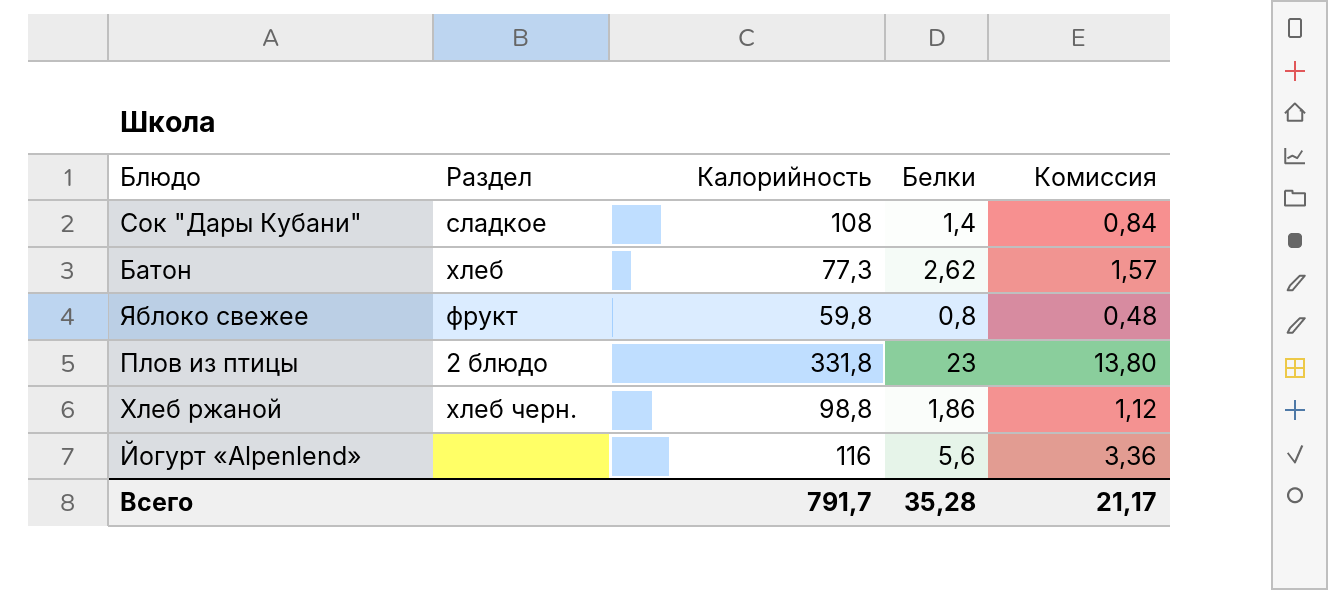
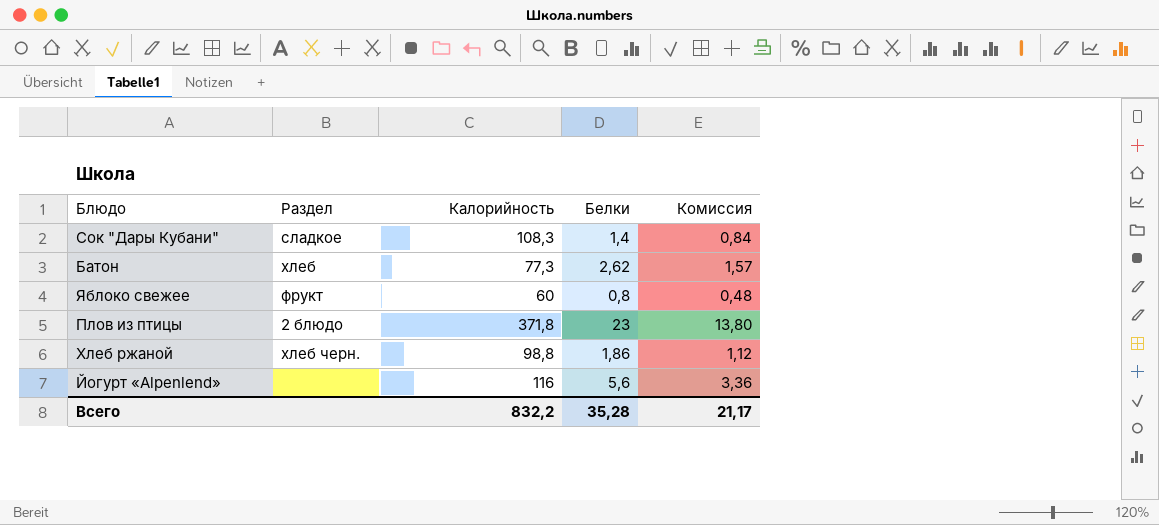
Сок "Дары Кубани" | Калорийность: 108 -> 108,3
Яблоко свежее | Калорийность: 59,8 -> 60
Плов из птицы | Калорийность: 331,8 -> 371,8
Всего | Калорийность: 791,7 -> 832,2

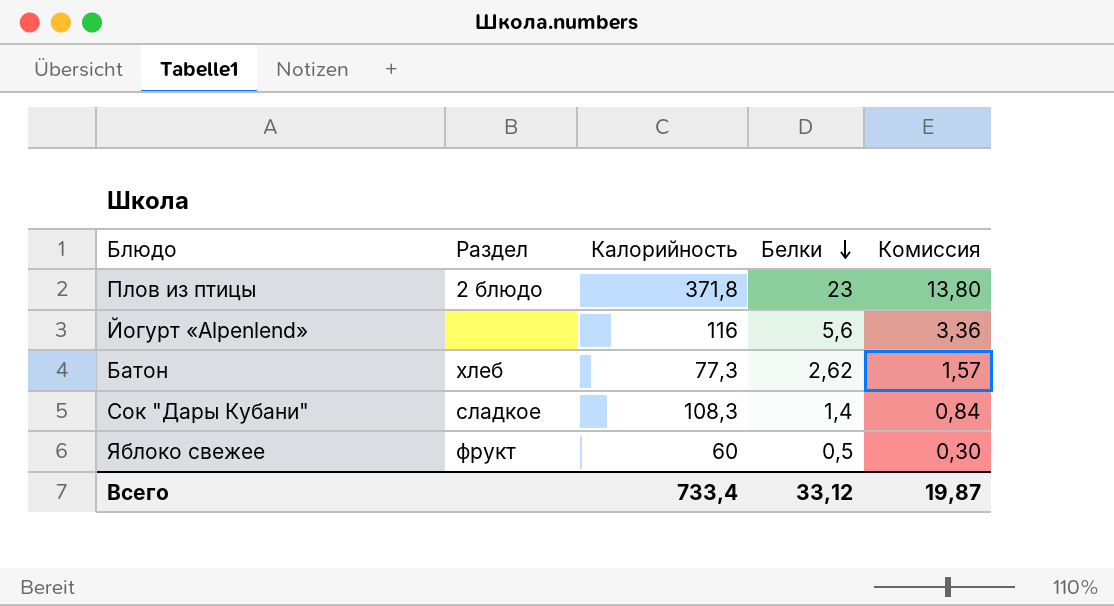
row order: none -> Белки descending
row Хлеб ржаной: хлеб черн. | 98,8 | 1,86 | 1,12 -> none
Яблоко свежее | Белки: 0,8 -> 0,5
Яблоко свежее | Комиссия: 0,48 -> 0,30
Всего | Калорийность: 832,2 -> 733,4
Всего | Белки: 35,28 -> 33,12
Всего | Комиссия: 21,17 -> 19,87

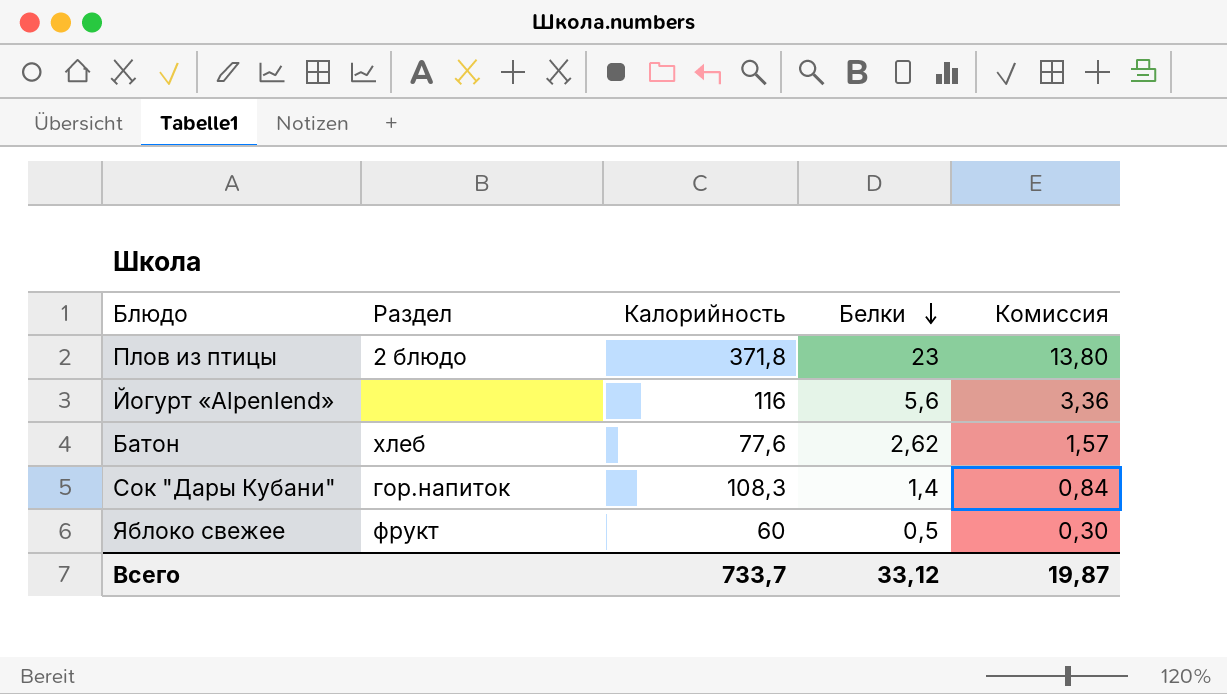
Батон | Калорийность: 77,3 -> 77,6
Сок "Дары Кубани" | Раздел: сладкое -> гор.напиток
Всего | Калорийность: 733,4 -> 733,7

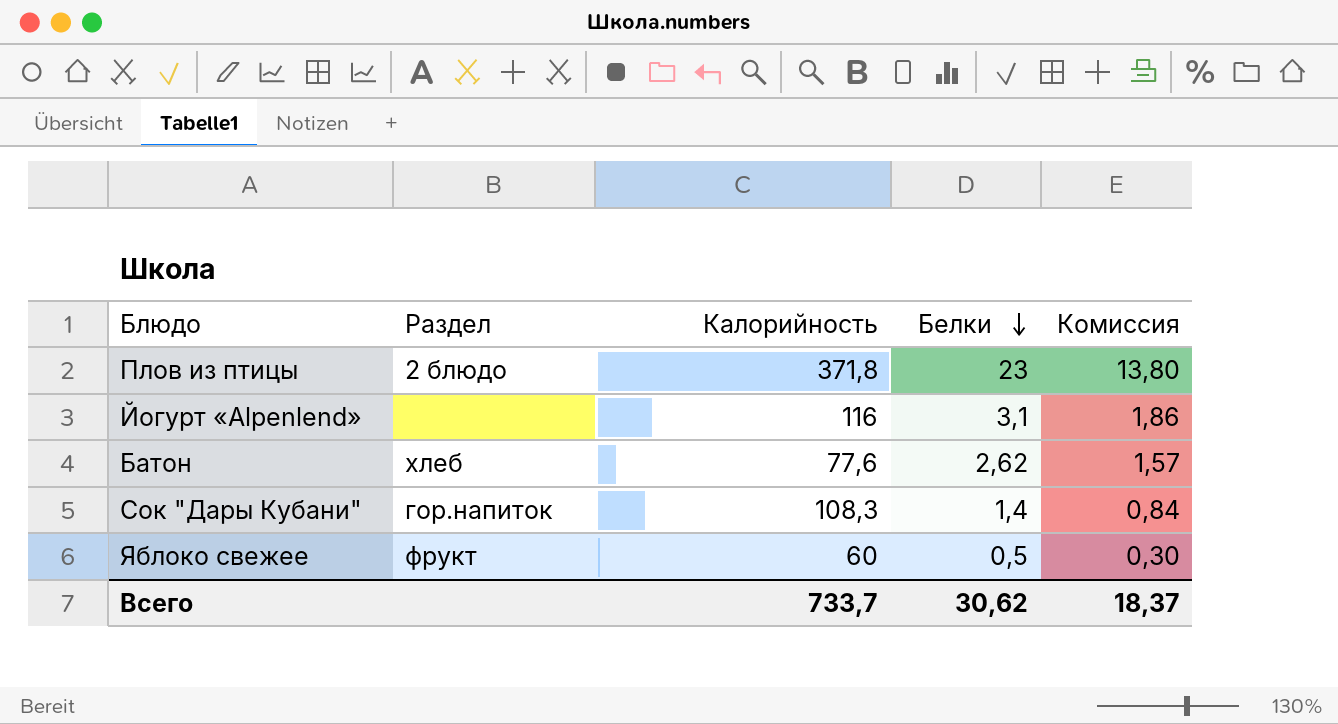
Йогурт «Аlpenlend» | Белки: 5,6 -> 3,1
Йогурт «Аlpenlend» | Комиссия: 3,36 -> 1,86
Всего | Белки: 33,12 -> 30,62
Всего | Комиссия: 19,87 -> 18,37

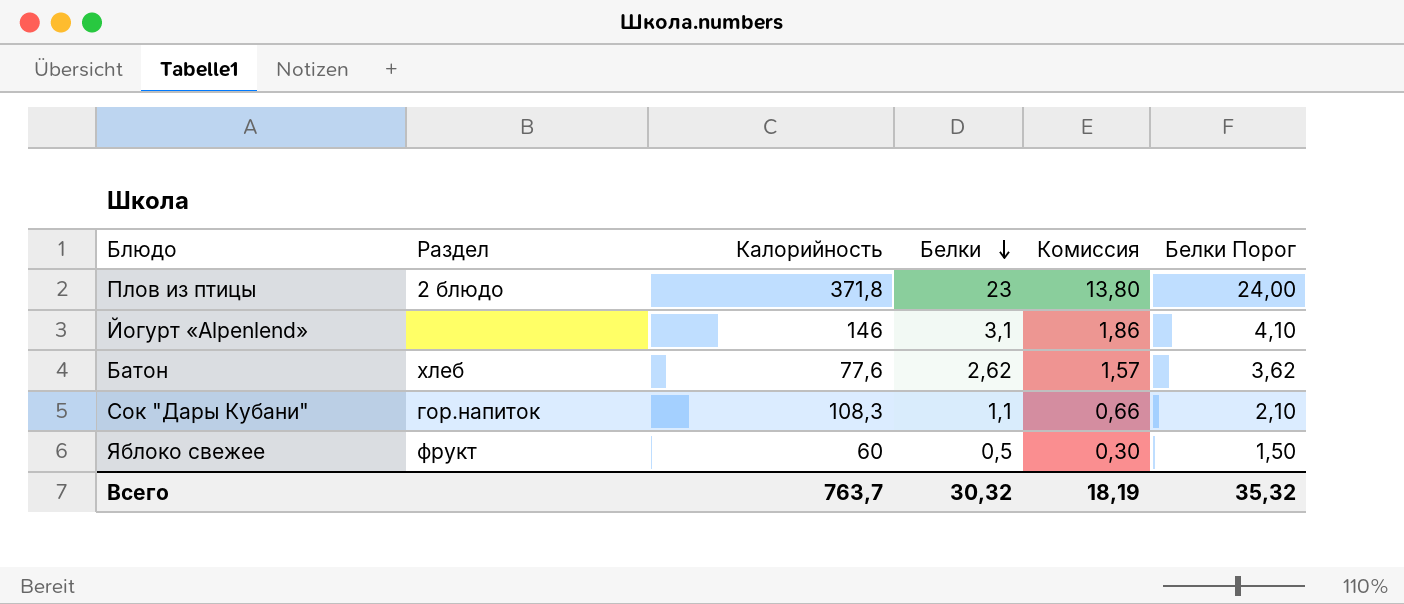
column Белки Порог | formula: none -> [Белки] + 1
Йогурт «Аlpenlend» | Калорийность: 116 -> 146
Сок "Дары Кубани" | Белки: 1,4 -> 1,1
Сок "Дары Кубани" | Комиссия: 0,84 -> 0,66
Всего | Калорийность: 733,7 -> 763,7
Всего | Белки: 30,62 -> 30,32
Всего | Комиссия: 18,37 -> 18,19

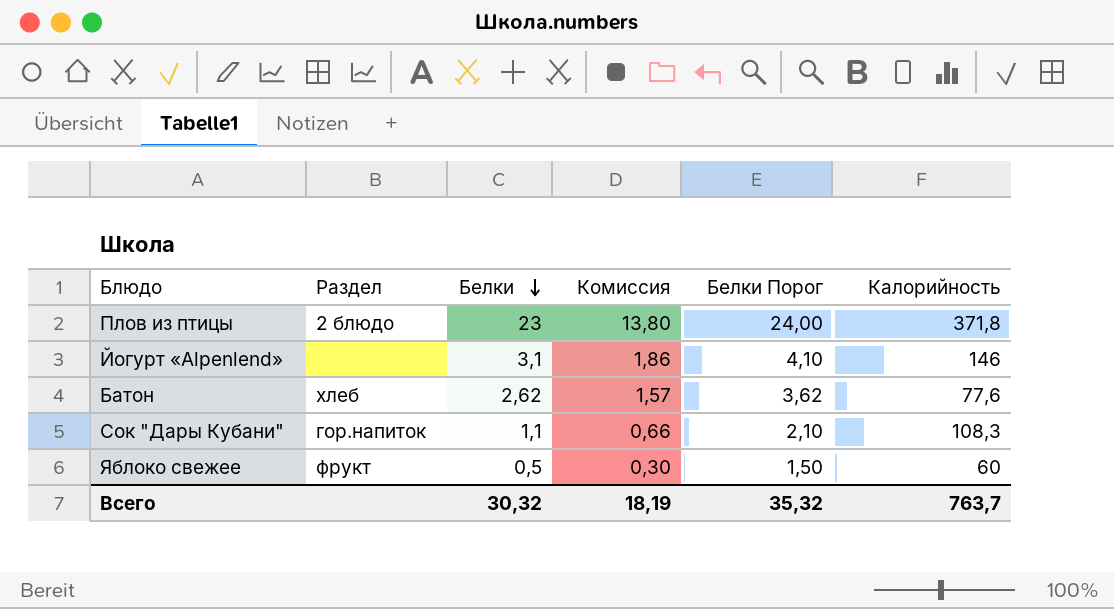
column Калорийность | position: 3 -> 6

